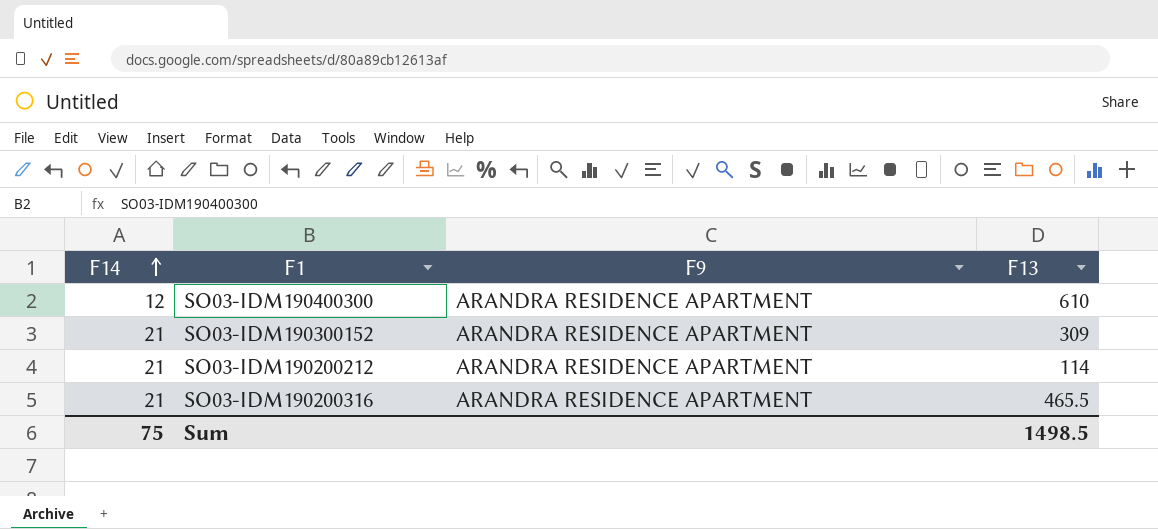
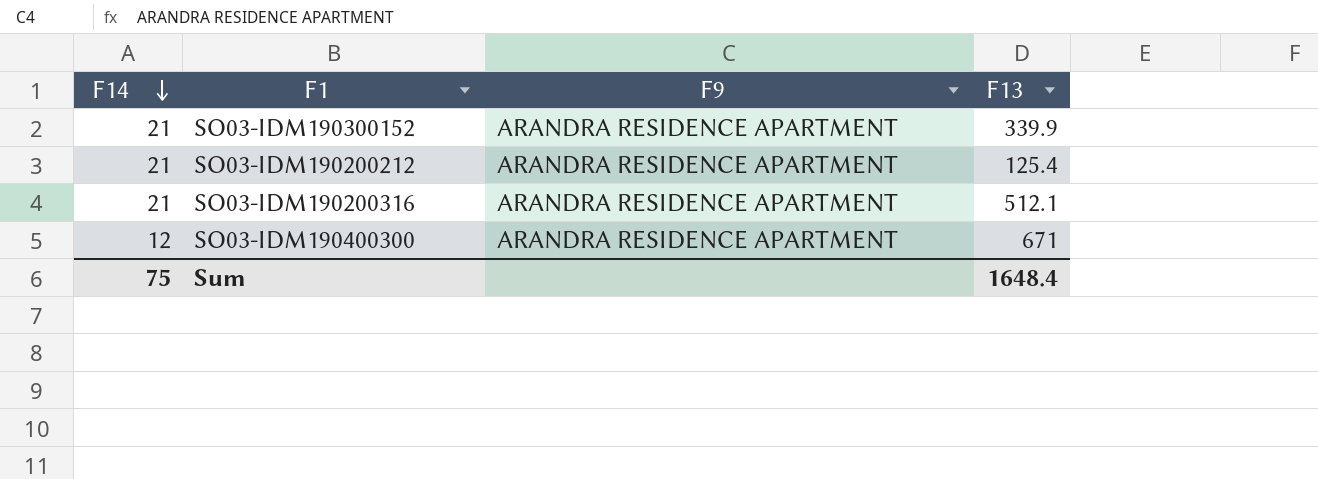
row order: F14 ascending -> F14 descending
SO03-IDM190300152 | F13: 309 -> 339.9
SO03-IDM190200212 | F13: 114 -> 125.4
SO03-IDM190200316 | F13: 465.5 -> 512.1
SO03-IDM190400300 | F13: 610 -> 671
Sum | F13: 1498.5 -> 1648.4

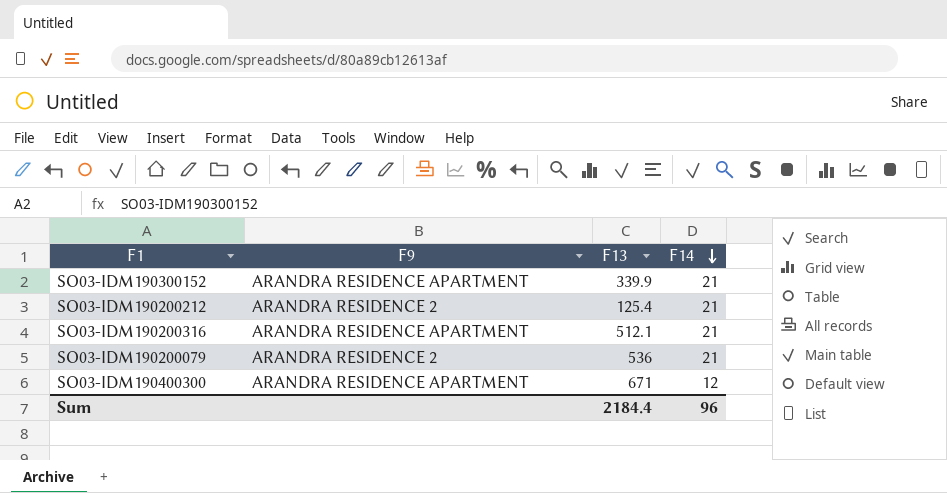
column F14 | position: 1 -> 4
SO03-IDM190200212 | F9: ARANDRA RESIDENCE APARTMENT -> ARANDRA RESIDENCE 2
row SO03-IDM190200079: none -> ARANDRA RESIDENCE 2 | 536 | 21
Sum | F13: 1648.4 -> 2184.4
Sum | F14: 75 -> 96

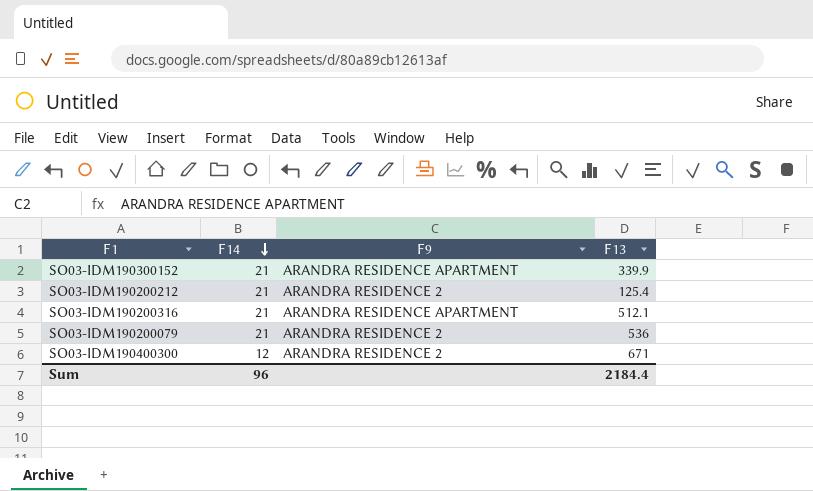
column F14 | position: 4 -> 2
SO03-IDM190400300 | F9: ARANDRA RESIDENCE APARTMENT -> ARANDRA RESIDENCE 2

